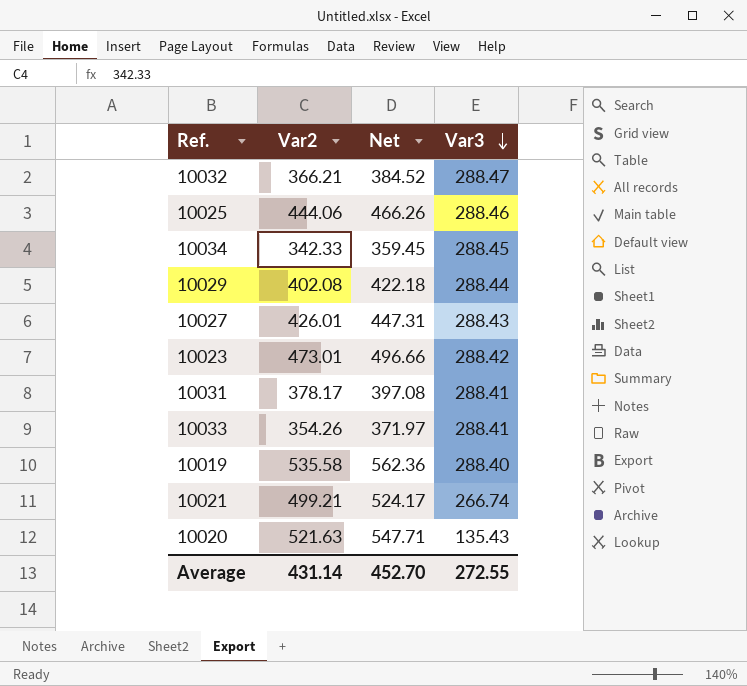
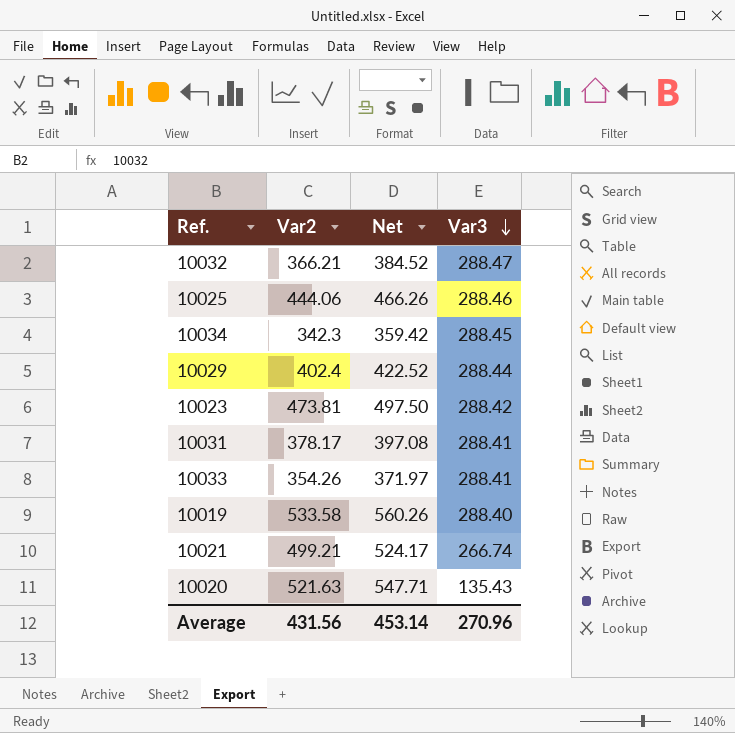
row 10027: 426.01 | 447.31 | 288.43 -> none
10034 | Var2: 342.33 -> 342.3
10034 | Net: 359.45 -> 359.42
10029 | Var2: 402.08 -> 402.4
10029 | Net: 422.18 -> 422.52
10023 | Var2: 473.01 -> 473.81
10023 | Net: 496.66 -> 497.50
10019 | Var2: 535.58 -> 533.58
10019 | Net: 562.36 -> 560.26
Average | Var2: 431.14 -> 431.56
Average | Net: 452.70 -> 453.14
Average | Var3: 272.55 -> 270.96

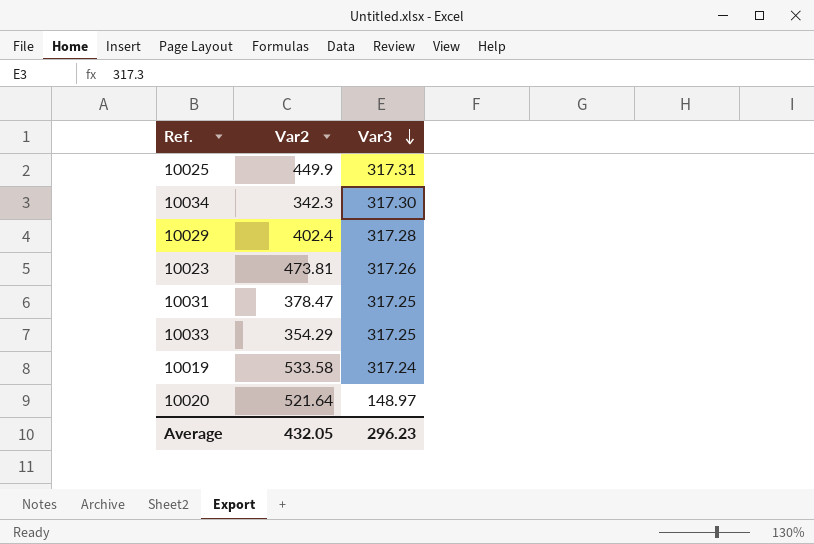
column Net | formula: [Var2] * 1.05 -> none
row 10032: 366.21 | 384.52 | 288.47 -> none
row 10021: 499.21 | 524.17 | 266.74 -> none
10025 | Var2: 444.06 -> 449.9
10025 | Var3: 288.46 -> 317.31
10034 | Var3: 288.45 -> 317.30
10029 | Var3: 288.44 -> 317.28
10023 | Var3: 288.42 -> 317.26
10031 | Var2: 378.17 -> 378.47
10031 | Var3: 288.41 -> 317.25
10033 | Var2: 354.26 -> 354.29
10033 | Var3: 288.41 -> 317.25
10019 | Var3: 288.40 -> 317.24
10020 | Var2: 521.63 -> 521.64
10020 | Var3: 135.43 -> 148.97
Average | Var2: 431.56 -> 432.05
Average | Var3: 270.96 -> 296.23

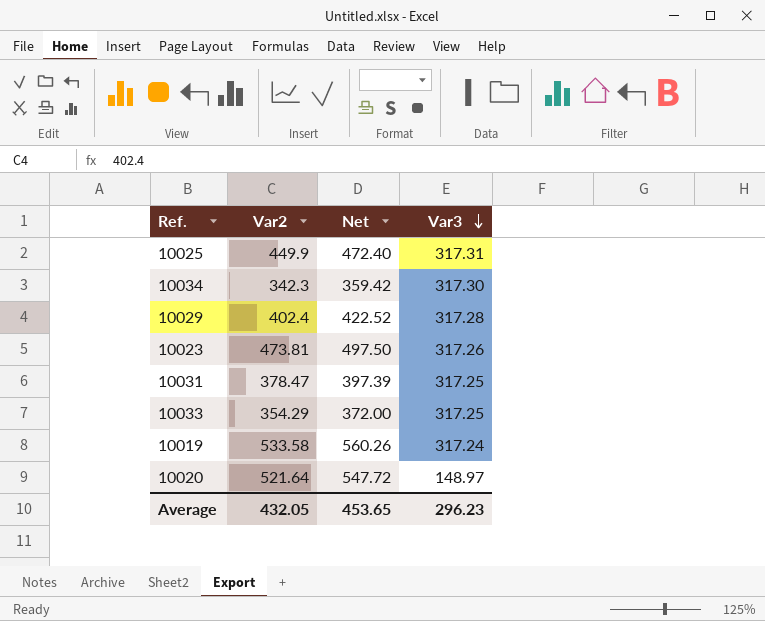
column Net | formula: none -> [Var2] * 1.05

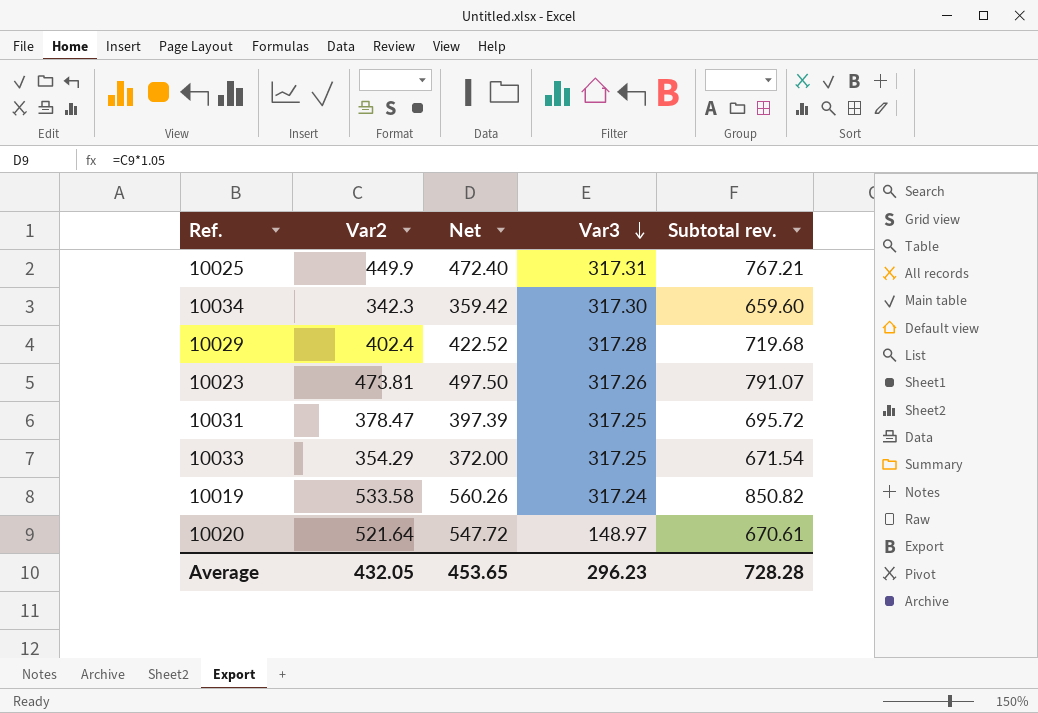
column Subtotal rev. | formula: none -> [Var2] + [Var3]

